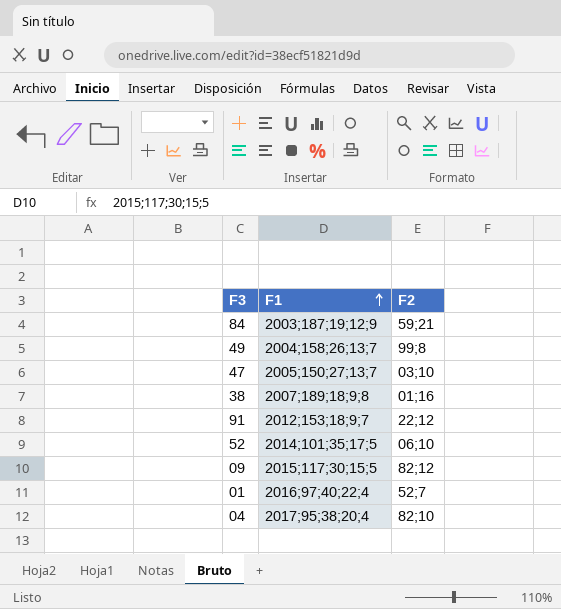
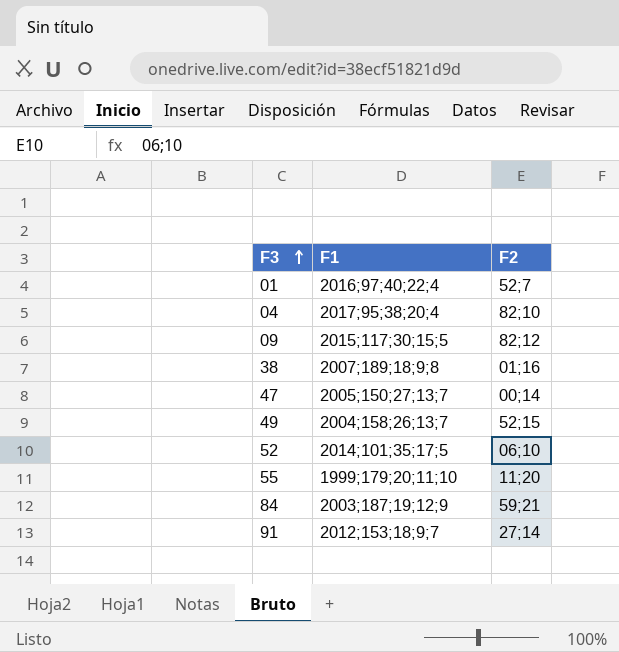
row order: F1 ascending -> F3 ascending
47 | F2: 03;10 -> 00;14
49 | F2: 99;8 -> 52;15
row 55: none -> 1999;179;20;11;10 | 11;20
91 | F2: 22;12 -> 27;14

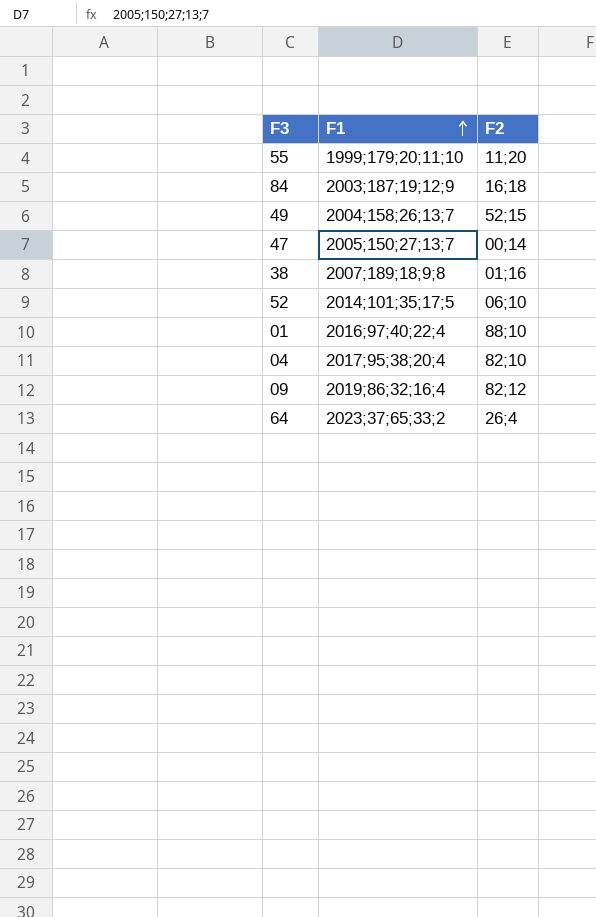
row order: F3 ascending -> F1 ascending
row 91: 2012;153;18;9;7 | 27;14 -> none
84 | F2: 59;21 -> 16;18
01 | F2: 52;7 -> 88;10
09 | F1: 2015;117;30;15;5 -> 2019;86;32;16;4
row 64: none -> 2023;37;65;33;2 | 26;4

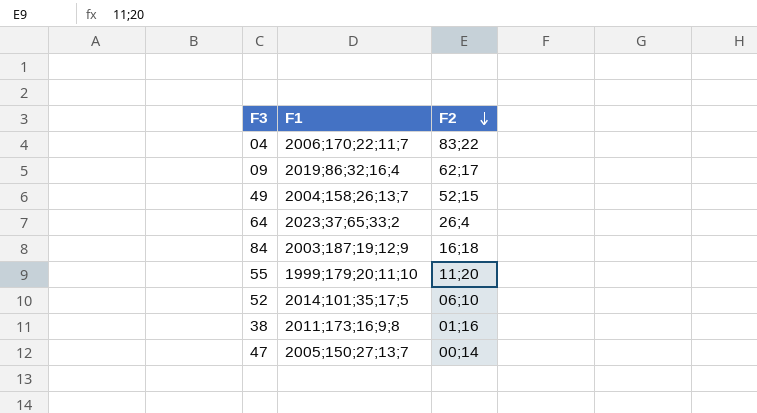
row order: F1 ascending -> F2 descending
row 01: 2016;97;40;22;4 | 88;10 -> none
04 | F1: 2017;95;38;20;4 -> 2006;170;22;11;7
04 | F2: 82;10 -> 83;22
09 | F2: 82;12 -> 62;17
38 | F1: 2007;189;18;9;8 -> 2011;173;16;9;8

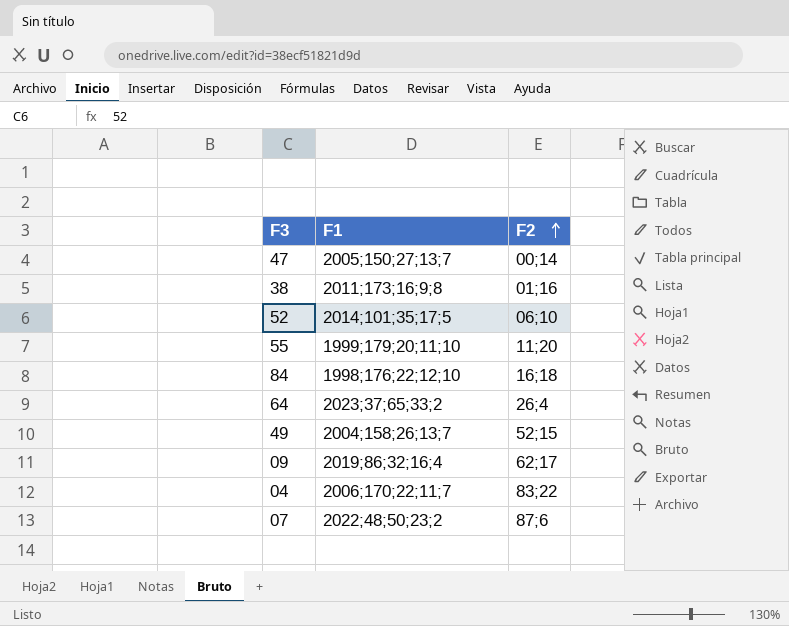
row order: F2 descending -> F2 ascending
84 | F1: 2003;187;19;12;9 -> 1998;176;22;12;10
row 07: none -> 2022;48;50;23;2 | 87;6

